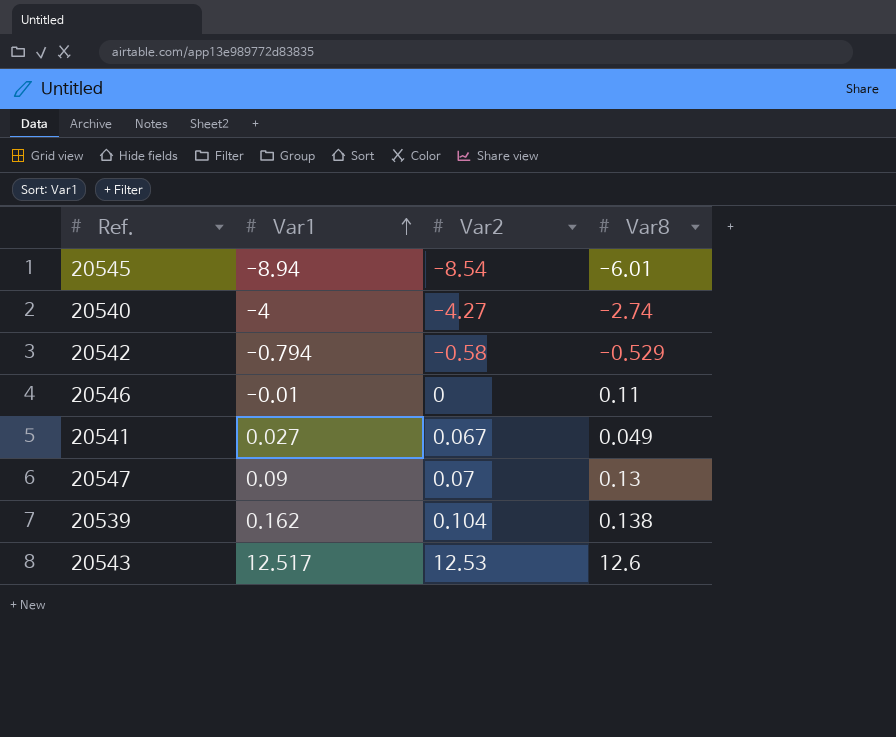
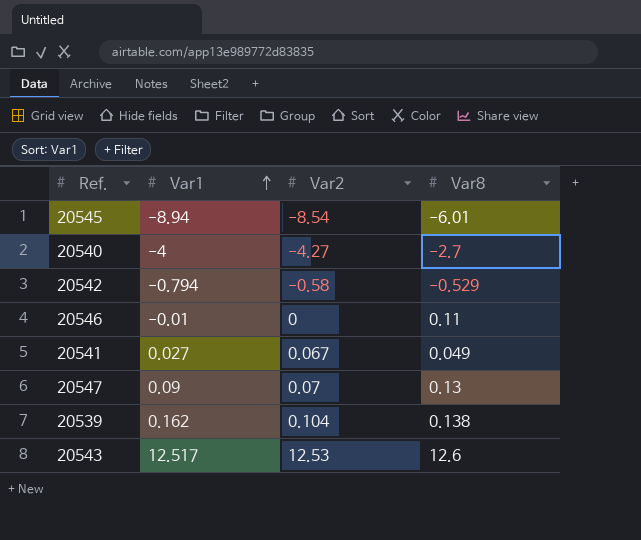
20540 | Var8: -2.74 -> -2.7

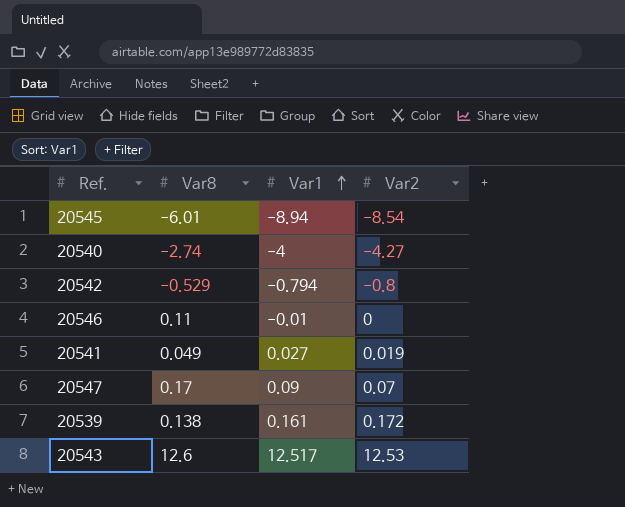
column Var8 | position: 4 -> 2
20540 | Var8: -2.7 -> -2.74
20542 | Var2: -0.58 -> -0.8
20541 | Var2: 0.067 -> 0.019
20547 | Var8: 0.13 -> 0.17
20539 | Var1: 0.162 -> 0.161
20539 | Var2: 0.104 -> 0.172

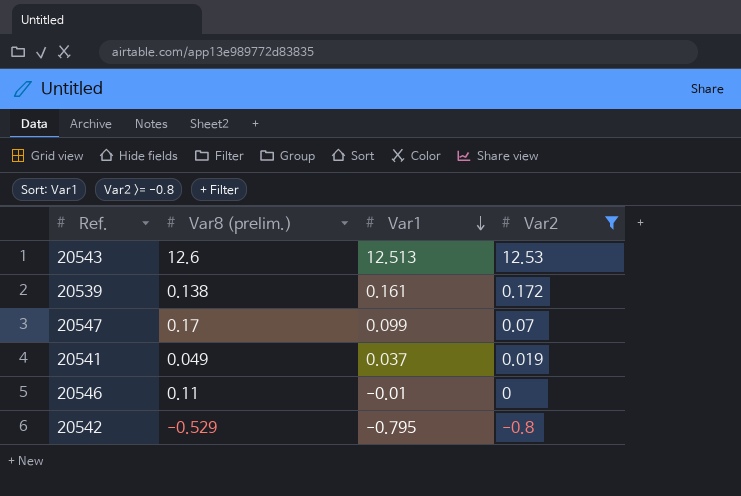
filter: none -> Var2 >= -0.8
row order: Var1 ascending -> Var1 descending
column name: Var8 -> Var8 (prelim.)
20543 | Var1: 12.517 -> 12.513
20547 | Var1: 0.09 -> 0.099
20541 | Var1: 0.027 -> 0.037
20542 | Var1: -0.794 -> -0.795

